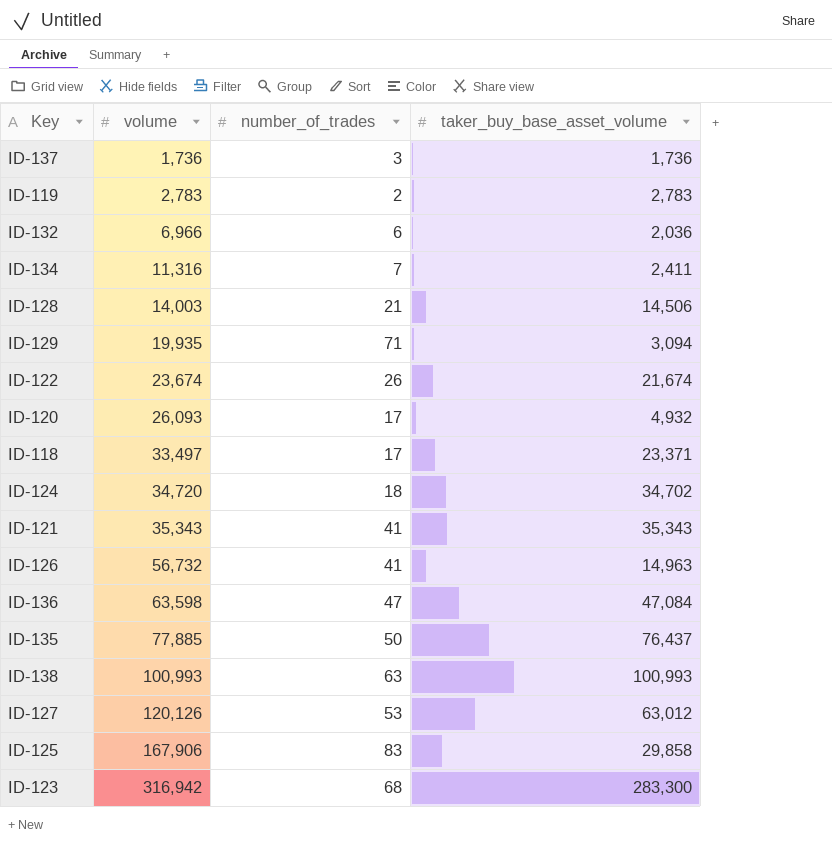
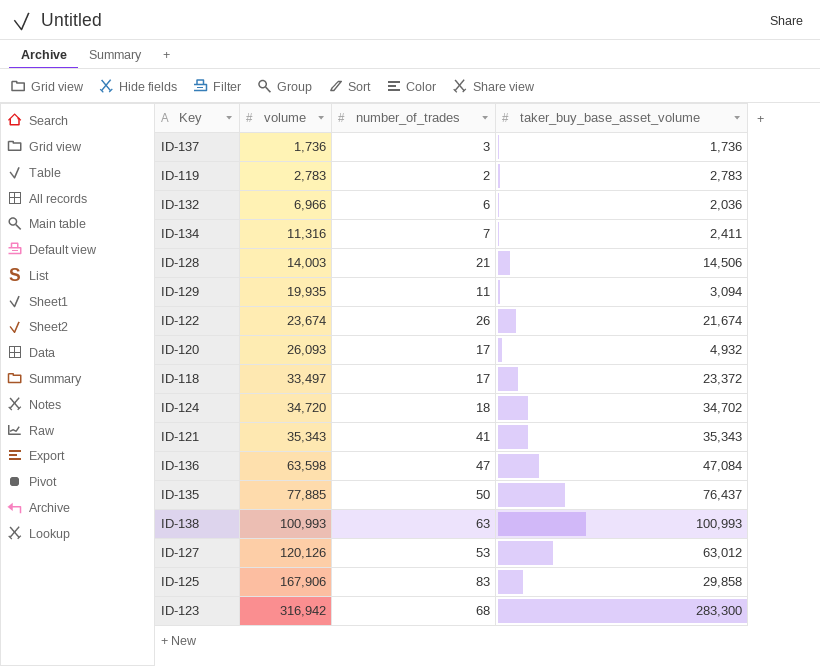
row ID-126: 56,732 | 41 | 14,963 -> none
ID-129 | number_of_trades: 71 -> 11
ID-118 | taker_buy_base_asset_volume: 23,371 -> 23,372

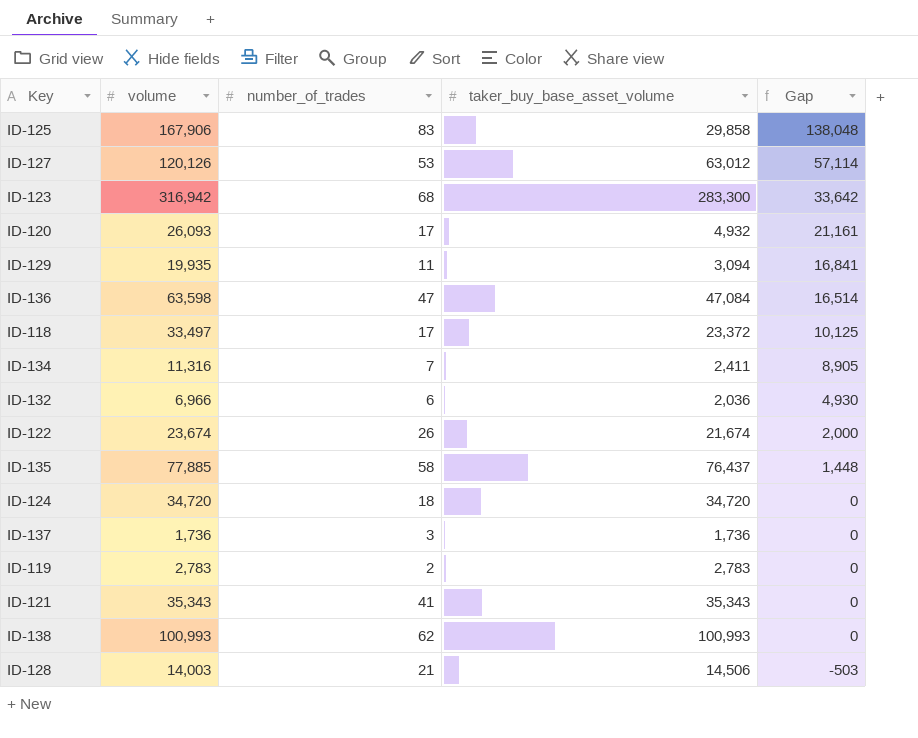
row order: volume ascending -> Gap descending
column Gap | formula: none -> [volume] - [taker_buy_base_asset_volume]
ID-135 | number_of_trades: 50 -> 58
ID-124 | taker_buy_base_asset_volume: 34,702 -> 34,720
ID-138 | number_of_trades: 63 -> 62

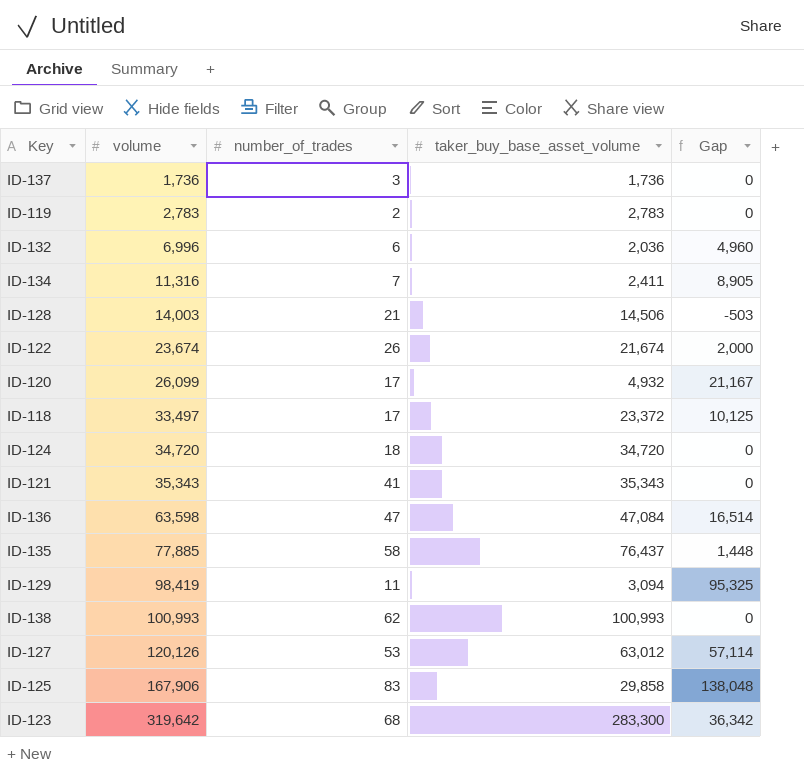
row order: Gap descending -> volume ascending
ID-132 | volume: 6,966 -> 6,996
ID-132 | Gap: 4,930 -> 4,960
ID-120 | volume: 26,093 -> 26,099
ID-120 | Gap: 21,161 -> 21,167
ID-129 | volume: 19,935 -> 98,419
ID-129 | Gap: 16,841 -> 95,325
ID-123 | volume: 316,942 -> 319,642
ID-123 | Gap: 33,642 -> 36,342

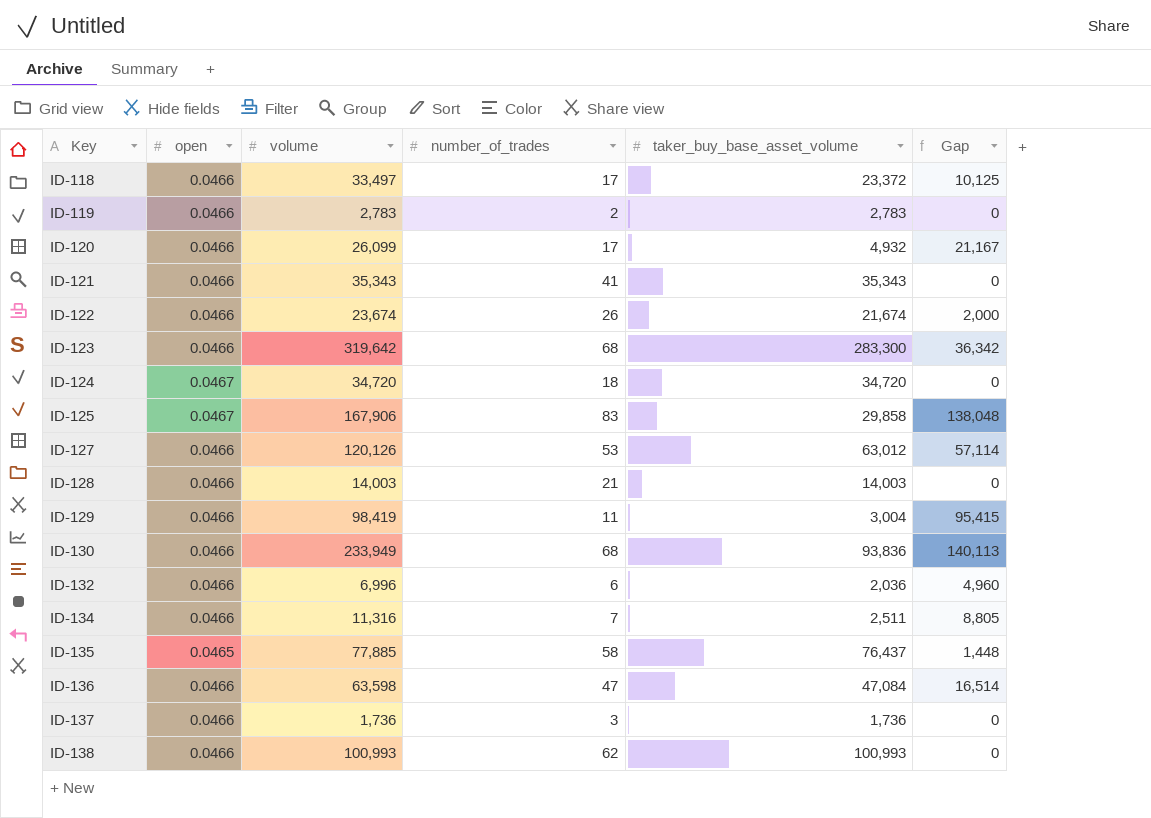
row order: volume ascending -> Key ascending
column open | position: none -> 2
ID-128 | taker_buy_base_asset_volume: 14,506 -> 14,003
ID-128 | Gap: -503 -> 0
ID-129 | taker_buy_base_asset_volume: 3,094 -> 3,004
ID-129 | Gap: 95,325 -> 95,415
row ID-130: none -> 0.0466 | 233,949 | 68 | 93,836 | 140,113
ID-134 | taker_buy_base_asset_volume: 2,411 -> 2,511
ID-134 | Gap: 8,905 -> 8,805

